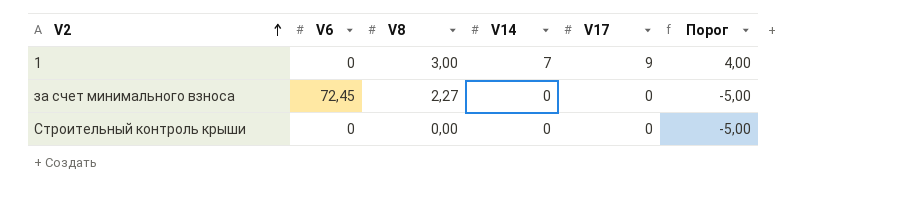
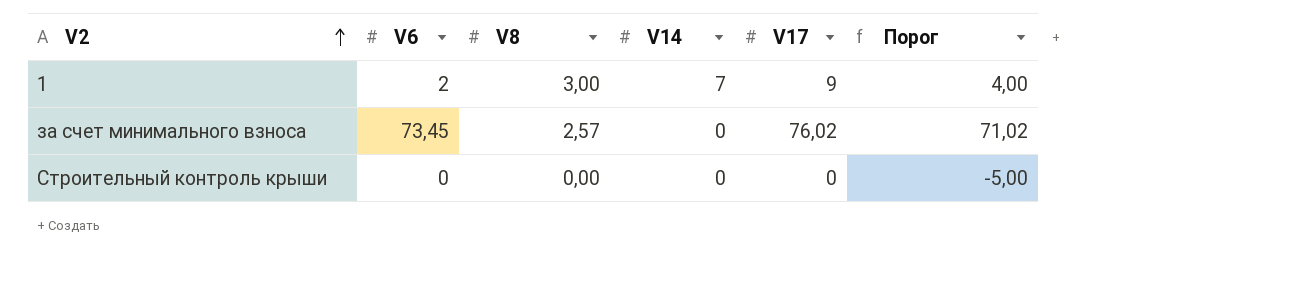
1 | V6: 0 -> 2
за счет минимального взноса | V6: 72,45 -> 73,45
за счет минимального взноса | V8: 2,27 -> 2,57
за счет минимального взноса | V17: 0 -> 76,02
за счет минимального взноса | Порог: -5,00 -> 71,02

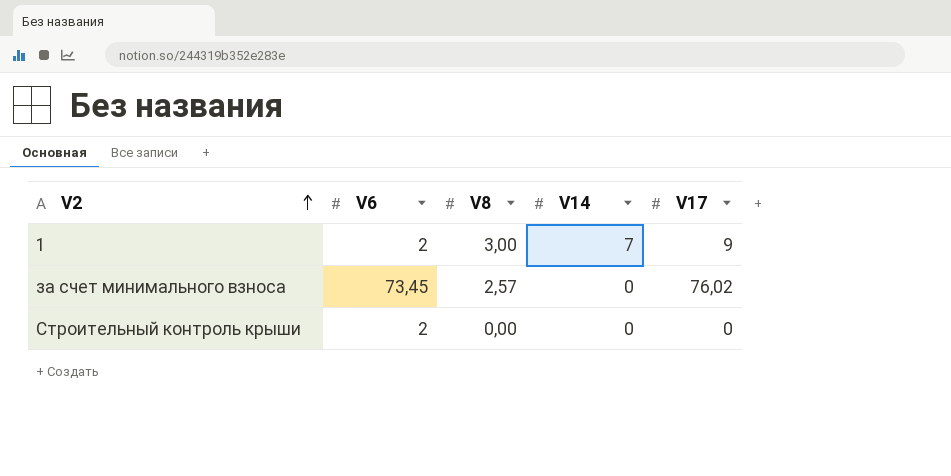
column Порог | formula: [V17] - 5 -> none
Строительный контроль крыши | V6: 0 -> 2

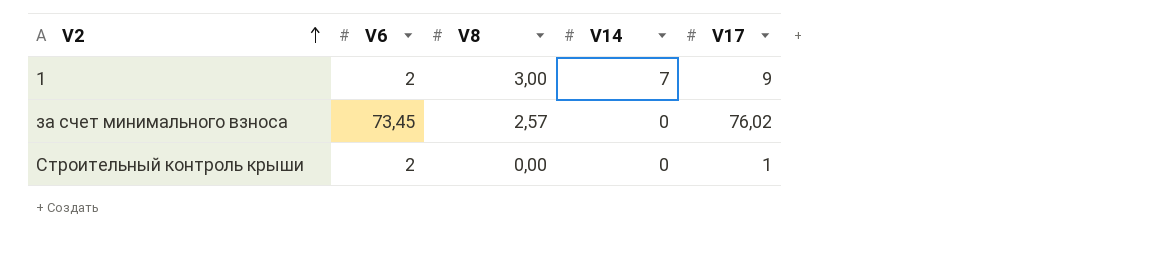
Строительный контроль крыши | V17: 0 -> 1

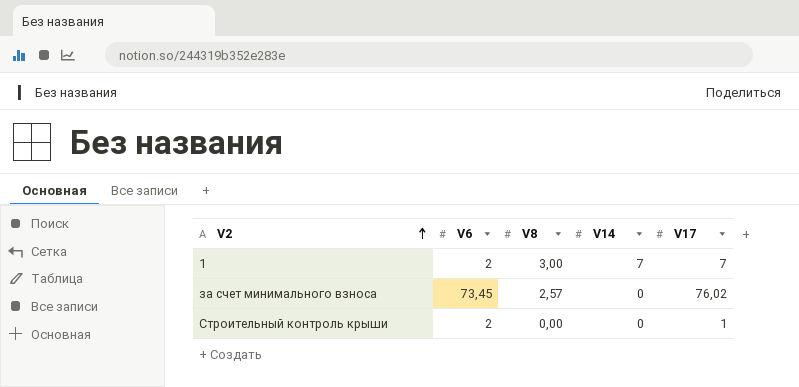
1 | V17: 9 -> 7

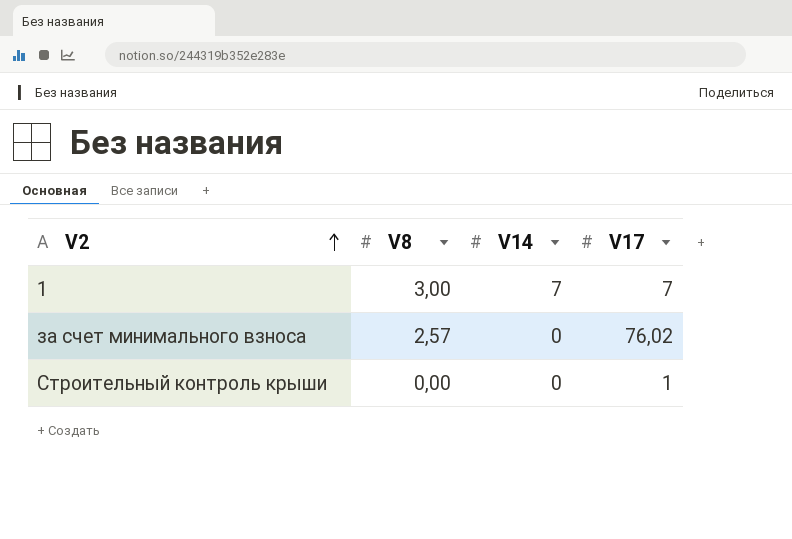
column V6 | position: 2 -> none

